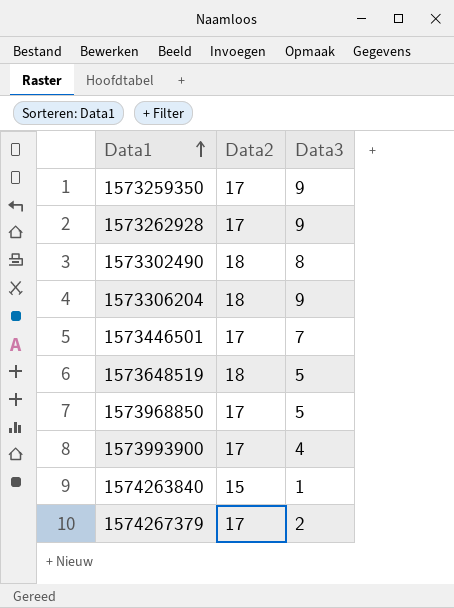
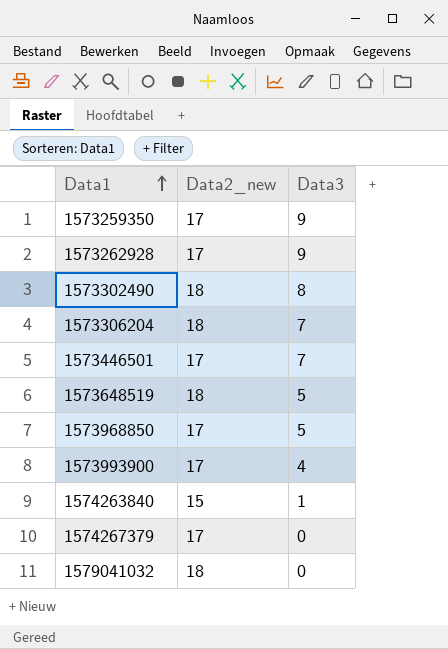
column name: Data2 -> Data2_new
1573306204 | Data3: 9 -> 7
1574267379 | Data3: 2 -> 0
row 1579041032: none -> 18 | 0

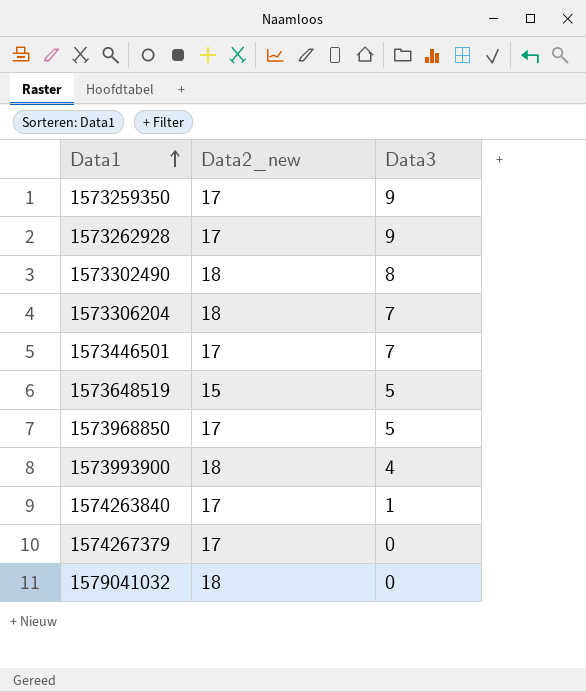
1573648519 | Data2_new: 18 -> 15
1573993900 | Data2_new: 17 -> 18
1574263840 | Data2_new: 15 -> 17

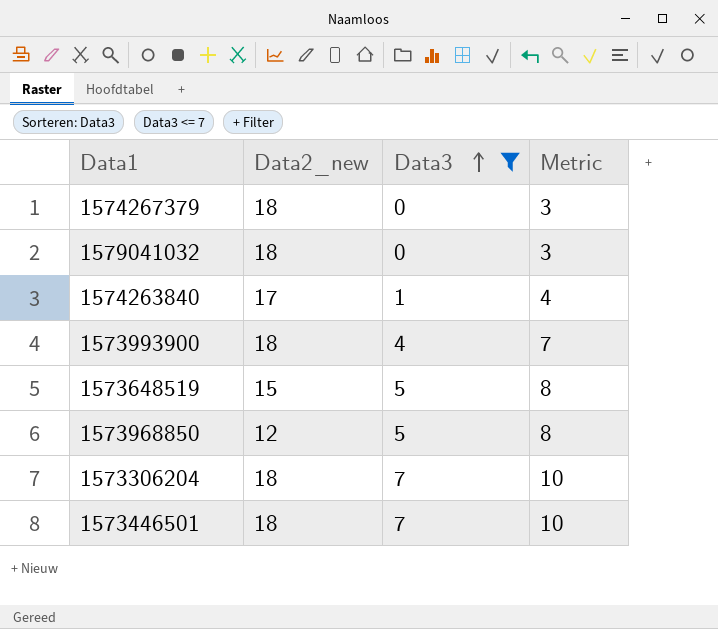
filter: none -> Data3 <= 7
row order: Data1 ascending -> Data3 ascending
column Metric | formula: none -> [Data3] + 3
1574267379 | Data2_new: 17 -> 18
1573968850 | Data2_new: 17 -> 12
1573446501 | Data2_new: 17 -> 18

